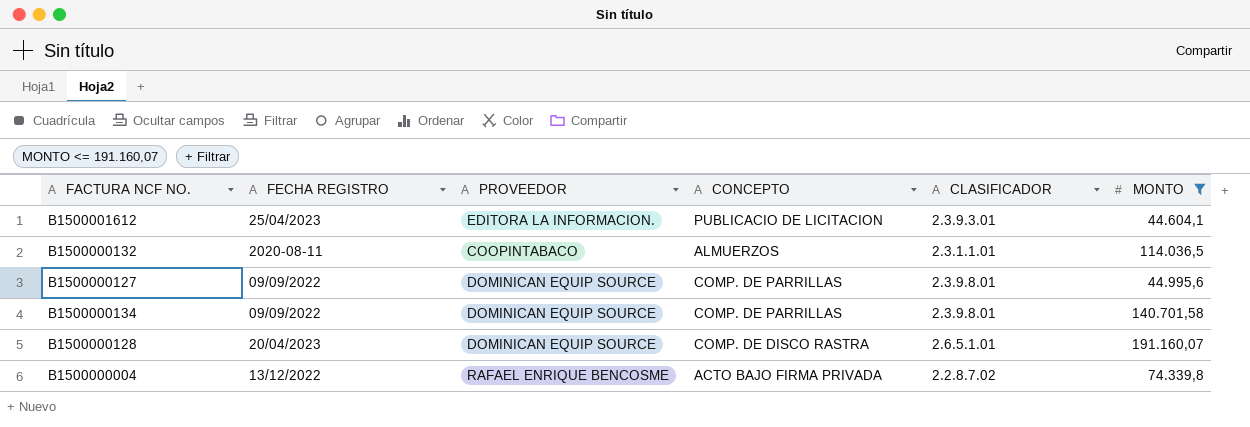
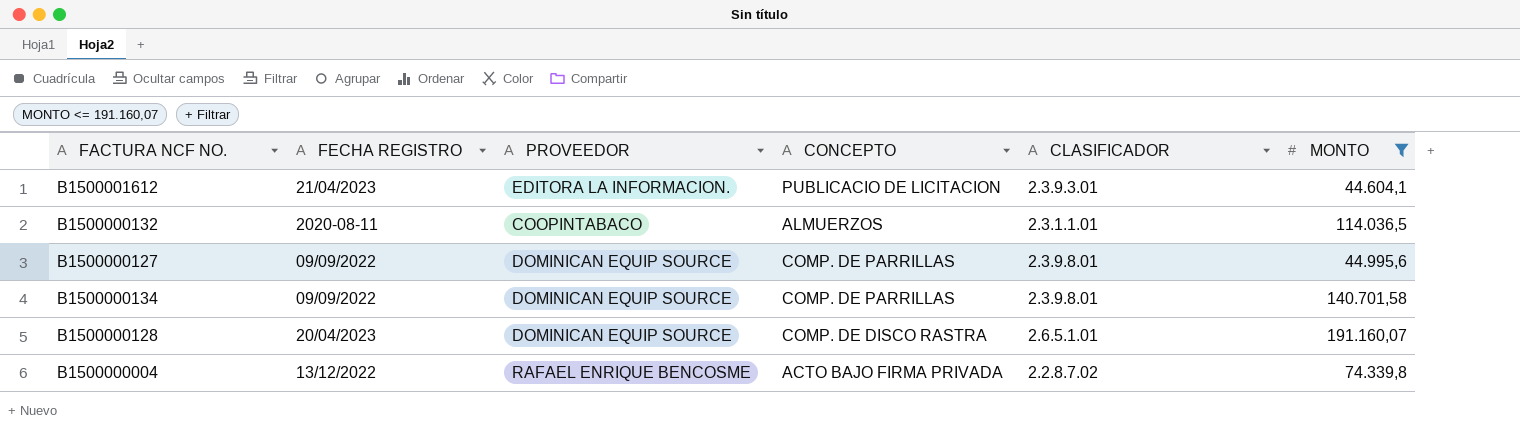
B1500001612 | FECHA REGISTRO: 25/04/2023 -> 21/04/2023

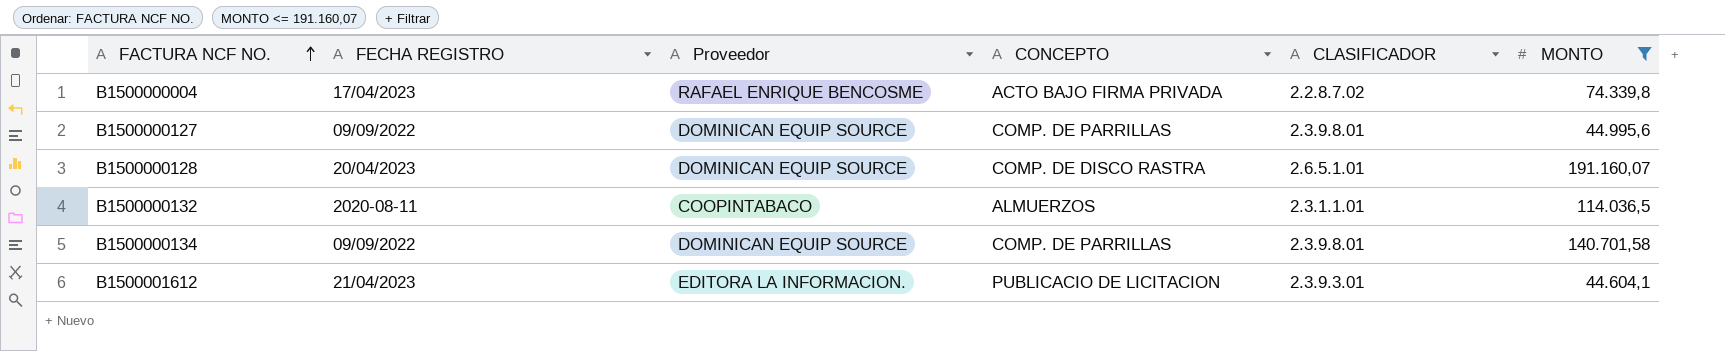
row order: none -> FACTURA NCF NO. ascending
column name: PROVEEDOR -> Proveedor
B1500000004 | FECHA REGISTRO: 13/12/2022 -> 17/04/2023

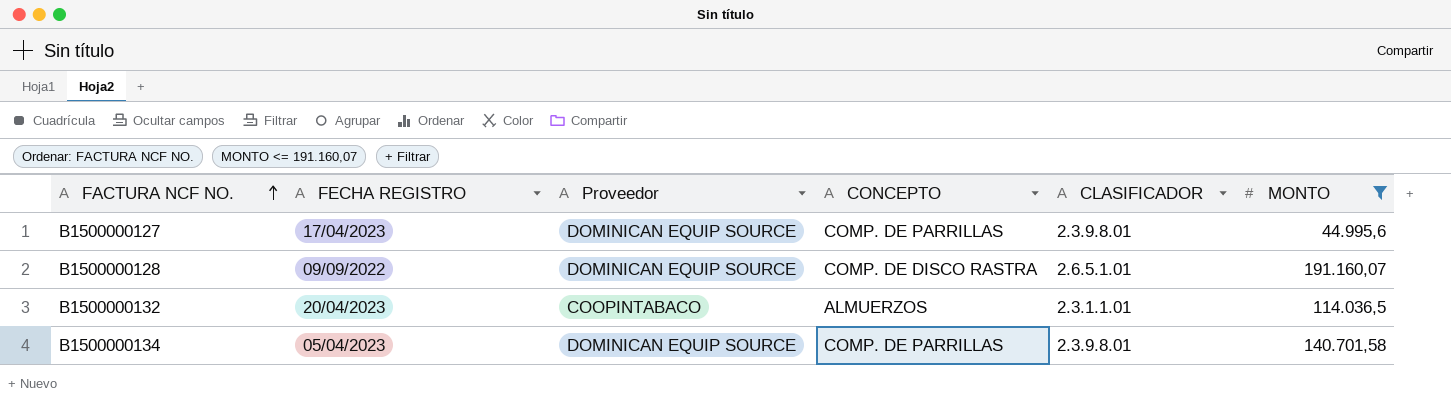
row B1500000004: 17/04/2023 | RAFAEL ENRIQUE BENCOSME | ACTO BAJO FIRMA PRIVADA | 2.2.8.7.02 | 74.339,8 -> none
row B1500001612: 21/04/2023 | EDITORA LA INFORMACION. | PUBLICACIO DE LICITACION | 2.3.9.3.01 | 44.604,1 -> none
B1500000127 | FECHA REGISTRO: 09/09/2022 -> 17/04/2023
B1500000128 | FECHA REGISTRO: 20/04/2023 -> 09/09/2022
B1500000132 | FECHA REGISTRO: 2020-08-11 -> 20/04/2023
B1500000134 | FECHA REGISTRO: 09/09/2022 -> 05/04/2023

